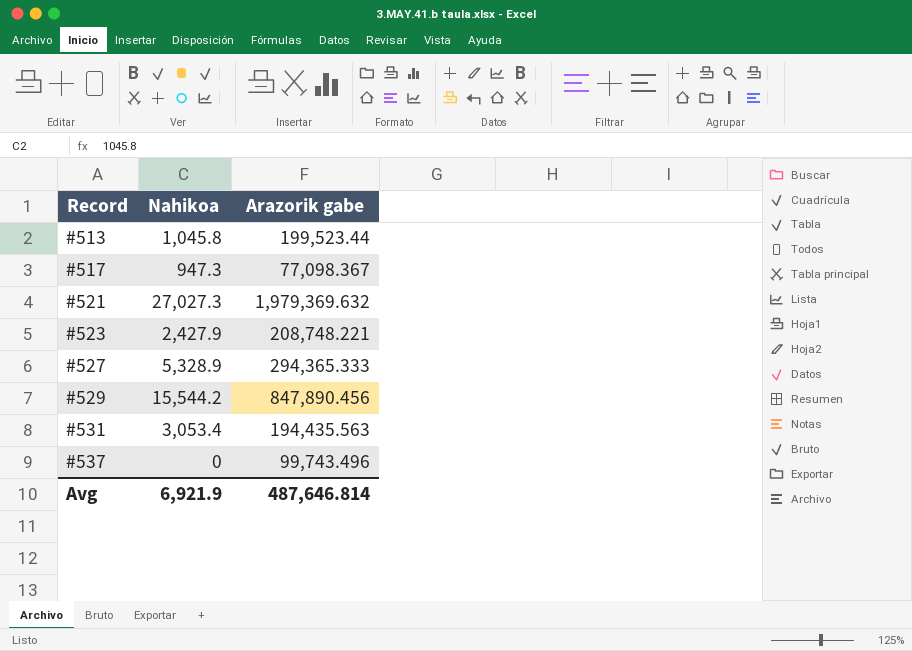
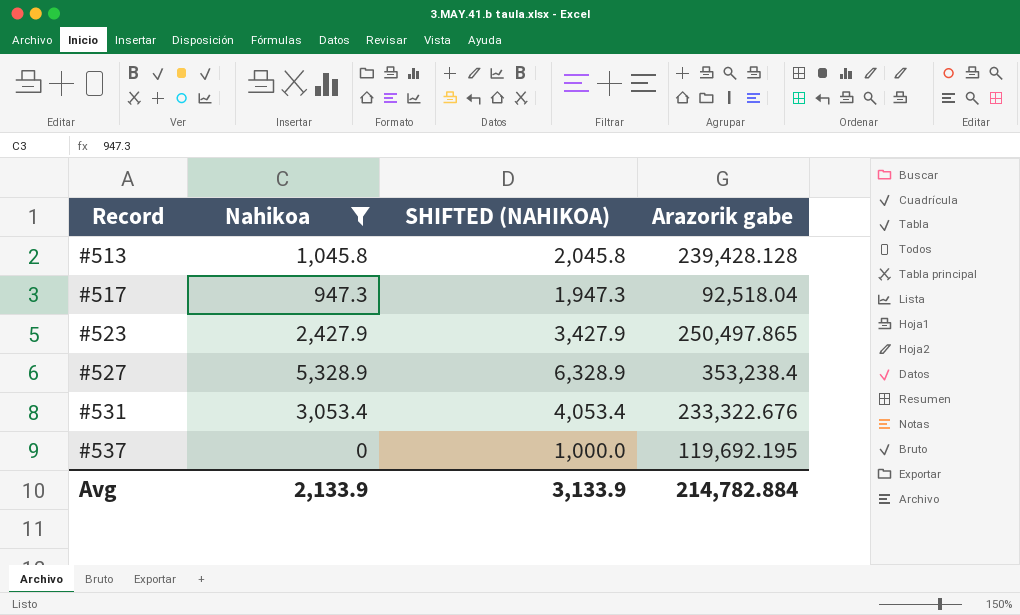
filter: none -> Nahikoa <= 5,328.9
column SHIFTED (NAHIKOA) | formula: none -> [Nahikoa] + 1000
#513 | Arazorik gabe: 199,523.44 -> 239,428.128
#517 | Arazorik gabe: 77,098.367 -> 92,518.04
#523 | Arazorik gabe: 208,748.221 -> 250,497.865
#527 | Arazorik gabe: 294,365.333 -> 353,238.4
#531 | Arazorik gabe: 194,435.563 -> 233,322.676
#537 | Arazorik gabe: 99,743.496 -> 119,692.195
Avg | Nahikoa: 6,921.9 -> 2,133.9
Avg | Arazorik gabe: 487,646.814 -> 214,782.884

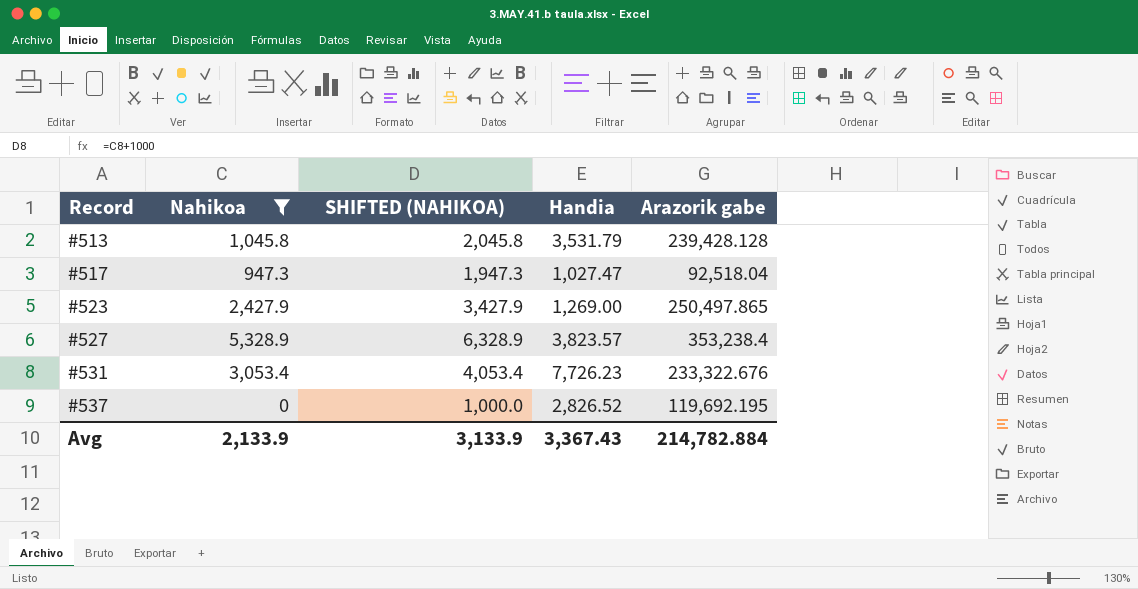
column Handia | position: none -> 4

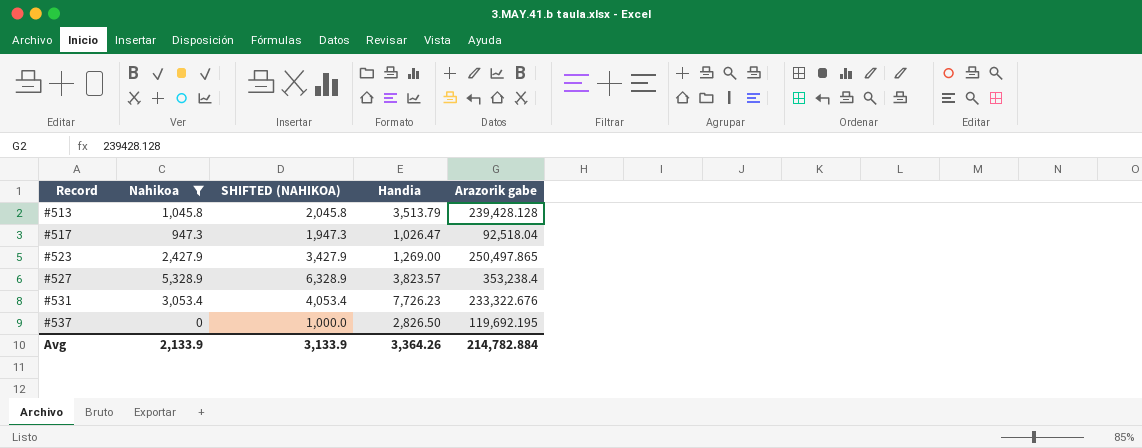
#513 | Handia: 3,531.79 -> 3,513.79
#517 | Handia: 1,027.47 -> 1,026.47
#537 | Handia: 2,826.52 -> 2,826.50
Avg | Handia: 3,367.43 -> 3,364.26

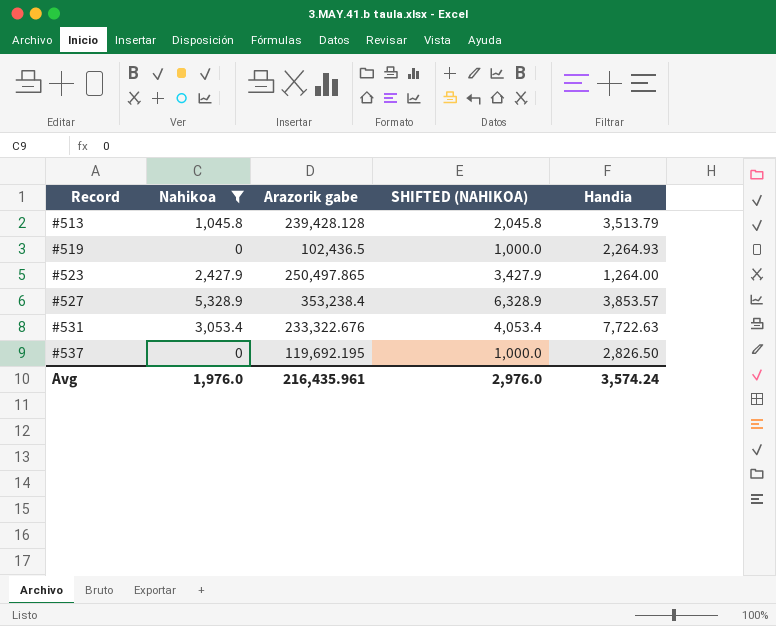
column Arazorik gabe | position: 5 -> 3
row #517: 947.3 | 1,947.3 | 1,026.47 | 92,518.04 -> none
row #519: none -> 0 | 102,436.5 | 1,000.0 | 2,264.93
#523 | Handia: 1,269.00 -> 1,264.00
#527 | Handia: 3,823.57 -> 3,853.57
#531 | Handia: 7,726.23 -> 7,722.63
Avg | Nahikoa: 2,133.9 -> 1,976.0
Avg | Arazorik gabe: 214,782.884 -> 216,435.961
Avg | SHIFTED (NAHIKOA): 3,133.9 -> 2,976.0
Avg | Handia: 3,364.26 -> 3,574.24

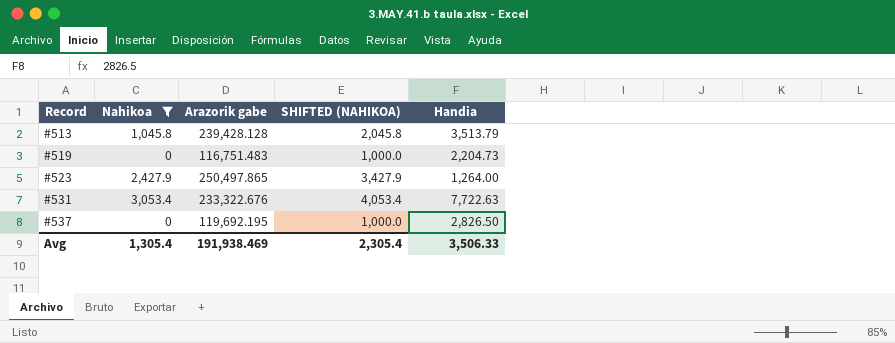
row #527: 5,328.9 | 353,238.4 | 6,328.9 | 3,853.57 -> none
#519 | Arazorik gabe: 102,436.5 -> 116,751.483
#519 | Handia: 2,264.93 -> 2,204.73
Avg | Nahikoa: 1,976.0 -> 1,305.4
Avg | Arazorik gabe: 216,435.961 -> 191,938.469
Avg | SHIFTED (NAHIKOA): 2,976.0 -> 2,305.4
Avg | Handia: 3,574.24 -> 3,506.33

